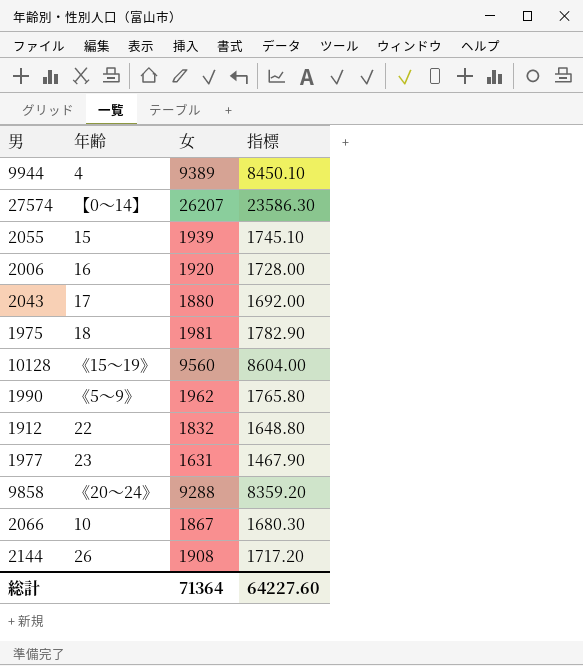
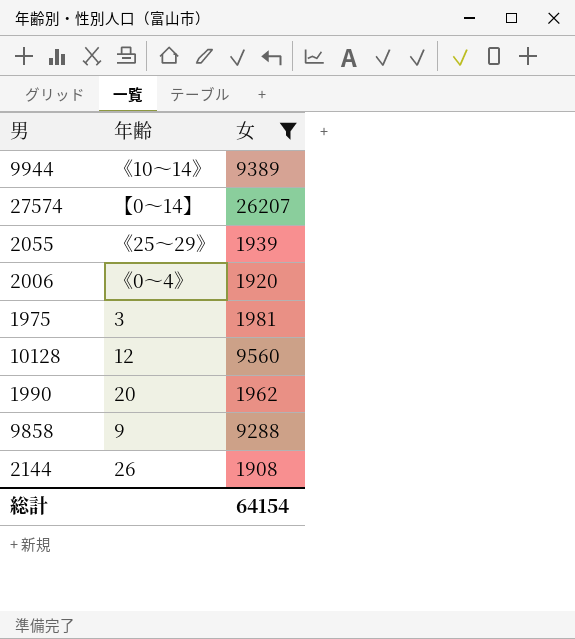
filter: none -> 女 >= 1908
column 指標 | formula: [女] * 0.9 -> none
9944 | 年齢: 4 -> 《10～14》
2055 | 年齢: 15 -> 《25～29》
2006 | 年齢: 16 -> 《0～4》
1975 | 年齢: 18 -> 3
10128 | 年齢: 《15～19》 -> 12
1990 | 年齢: 《5～9》 -> 20
9858 | 年齢: 《20～24》 -> 9
総計 | 女: 71364 -> 64154

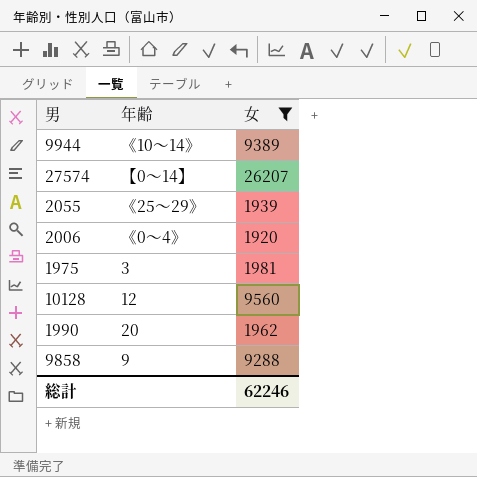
row 2144: 26 | 1908 -> none
総計 | 女: 64154 -> 62246

